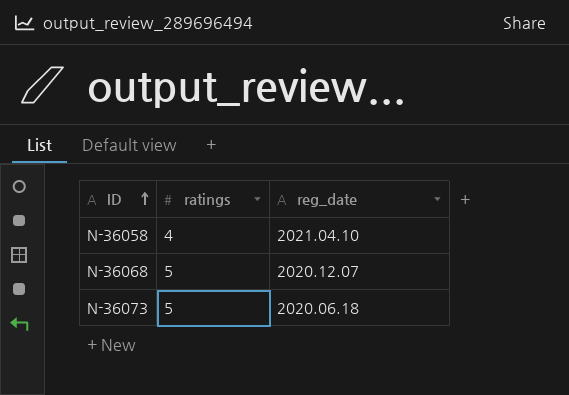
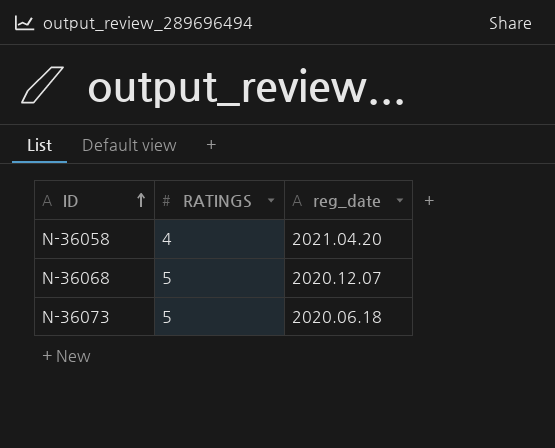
column name: ratings -> RATINGS
N-36058 | reg_date: 2021.04.10 -> 2021.04.20

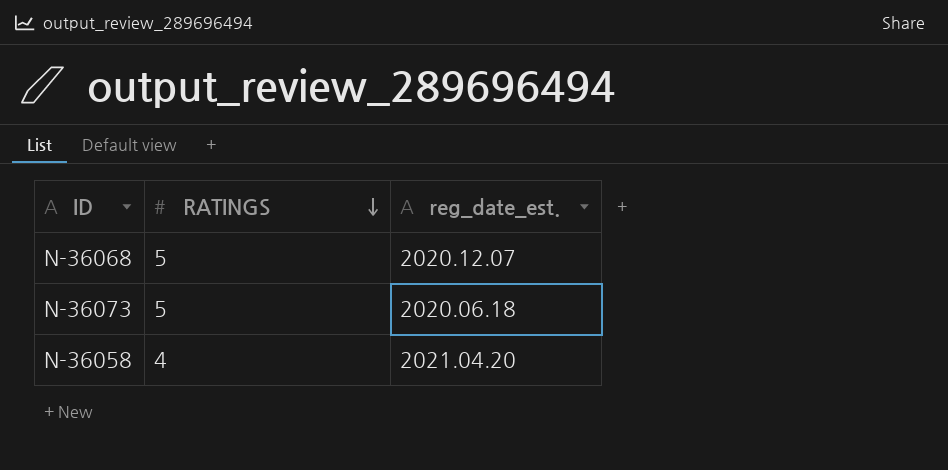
row order: ID ascending -> RATINGS descending
column name: reg_date -> reg_date_est.

